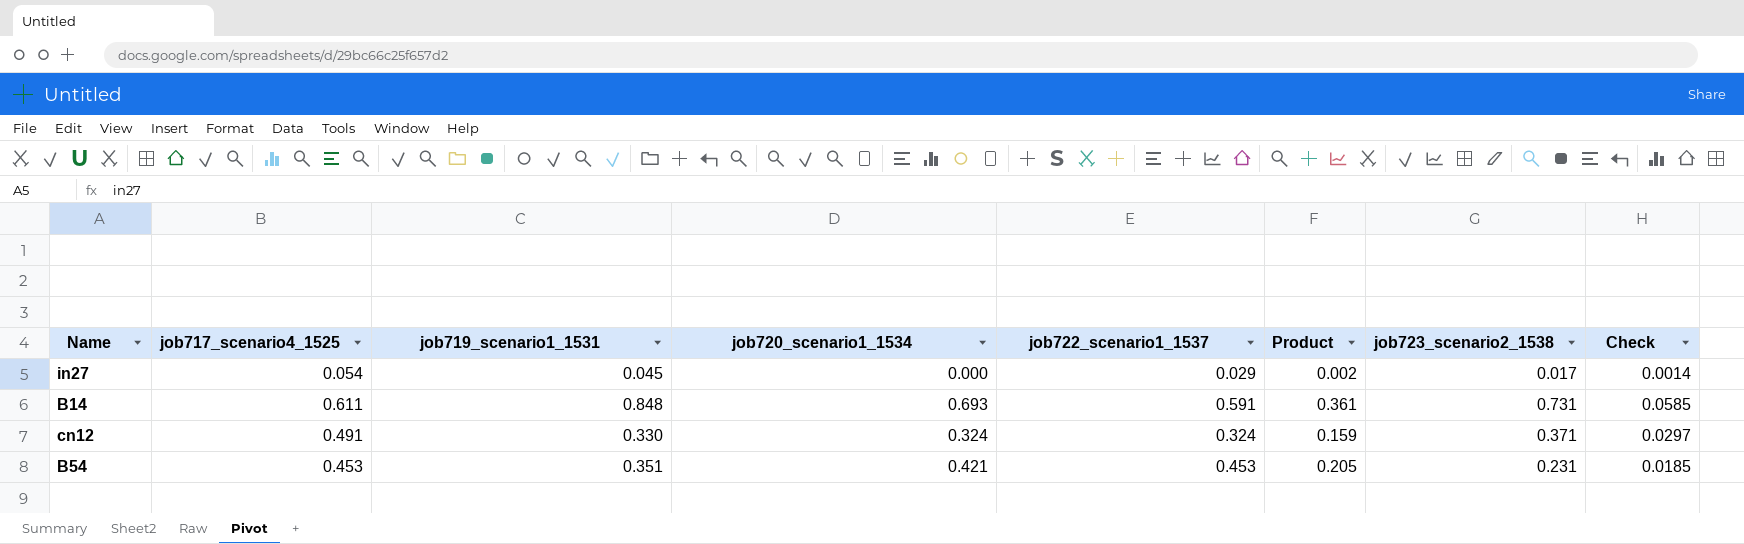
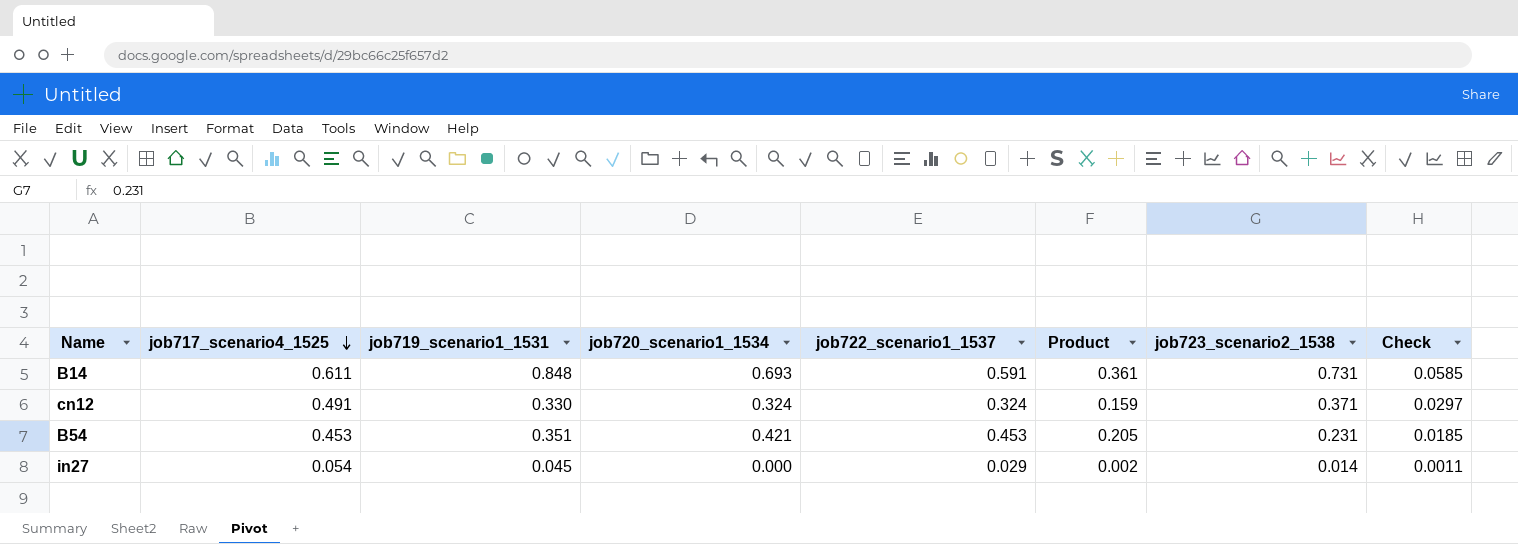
row order: none -> job717_scenario4_1525 descending
in27 | job723_scenario2_1538: 0.017 -> 0.014
in27 | Check: 0.0014 -> 0.0011

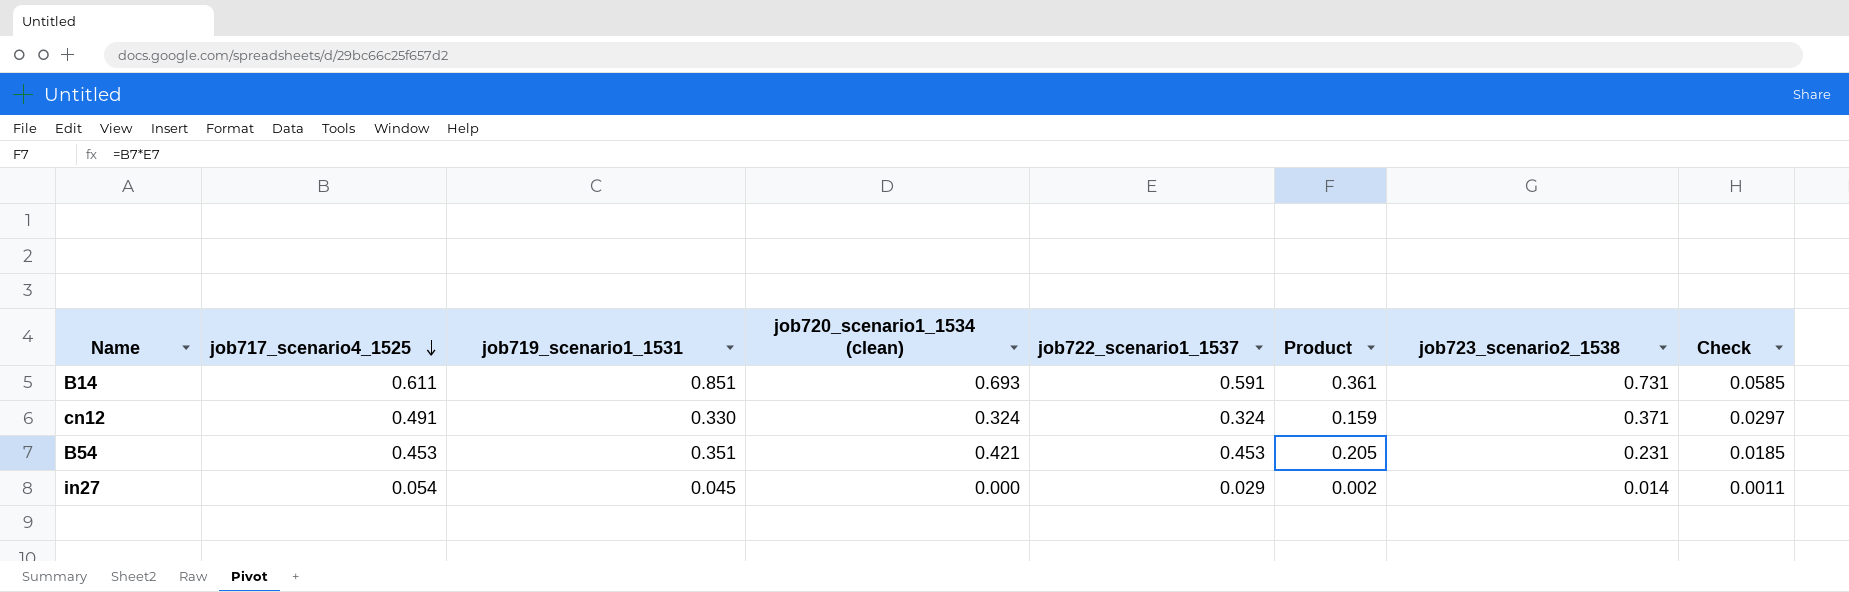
column name: job720_scenario1_1534 -> job720_scenario1_1534 (clean)
B14 | job719_scenario1_1531: 0.848 -> 0.851

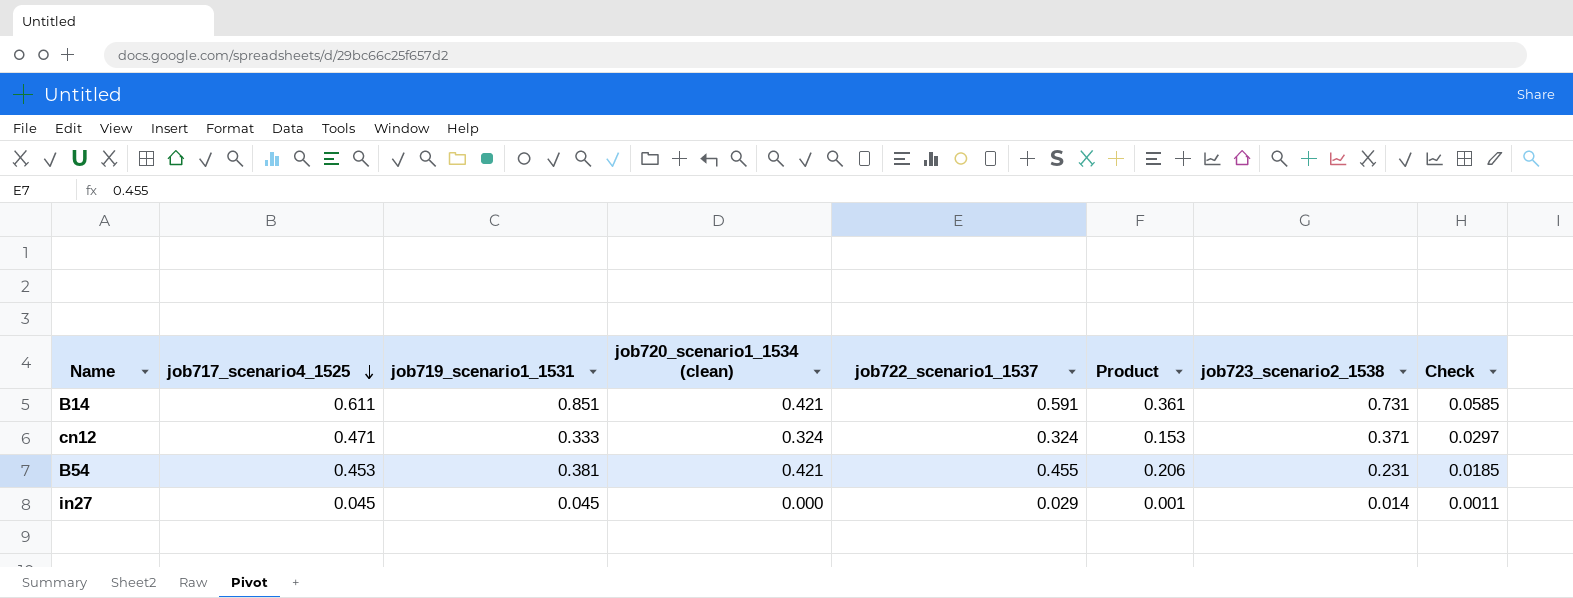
B14 | job720_scenario1_1534 (clean): 0.693 -> 0.421
cn12 | job717_scenario4_1525: 0.491 -> 0.471
cn12 | job719_scenario1_1531: 0.330 -> 0.333
cn12 | Product: 0.159 -> 0.153
B54 | job719_scenario1_1531: 0.351 -> 0.381
B54 | job722_scenario1_1537: 0.453 -> 0.455
B54 | Product: 0.205 -> 0.206
in27 | job717_scenario4_1525: 0.054 -> 0.045
in27 | Product: 0.002 -> 0.001

